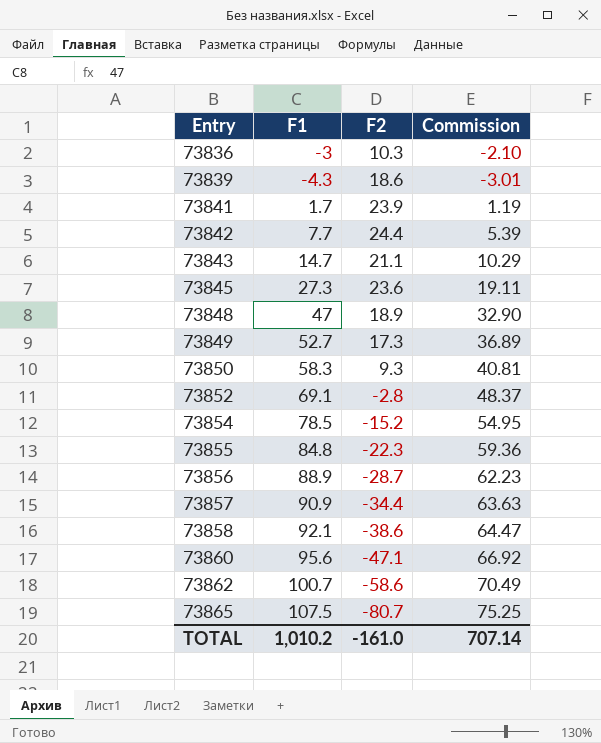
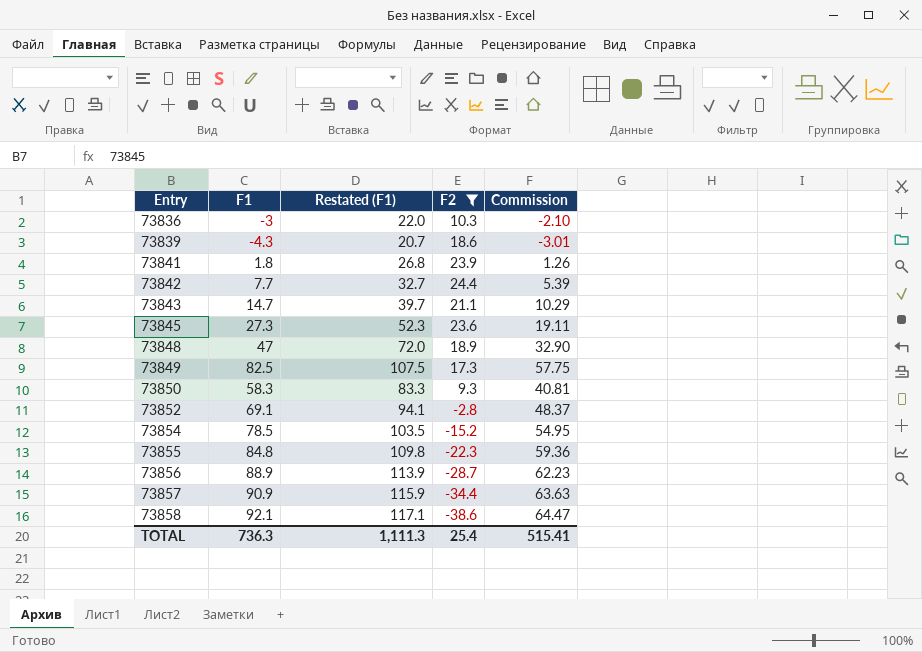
filter: none -> F2 >= -38.6
column Restated (F1) | formula: none -> [F1] + 25
73841 | F1: 1.7 -> 1.8
73841 | Commission: 1.19 -> 1.26
73849 | F1: 52.7 -> 82.5
73849 | Commission: 36.89 -> 57.75
TOTAL | F1: 1,010.2 -> 736.3
TOTAL | F2: -161.0 -> 25.4
TOTAL | Commission: 707.14 -> 515.41

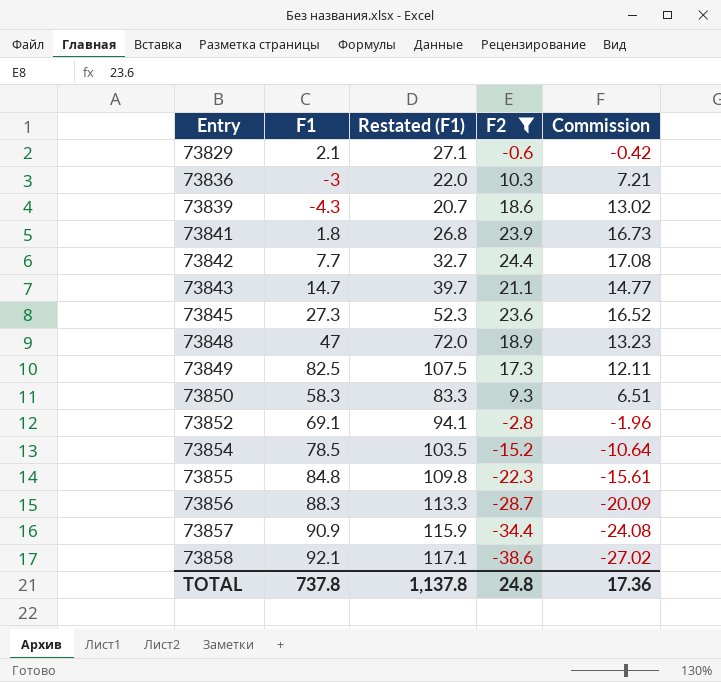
column Commission | formula: [F1] * 0.7 -> [F2] * 0.7
row 73829: none -> 2.1 | 27.1 | -0.6 | -0.42
73856 | F1: 88.9 -> 88.3
73856 | Restated (F1): 113.9 -> 113.3
TOTAL | F1: 736.3 -> 737.8
TOTAL | Restated (F1): 1,111.3 -> 1,137.8
TOTAL | F2: 25.4 -> 24.8
TOTAL | Commission: 515.41 -> 17.36

